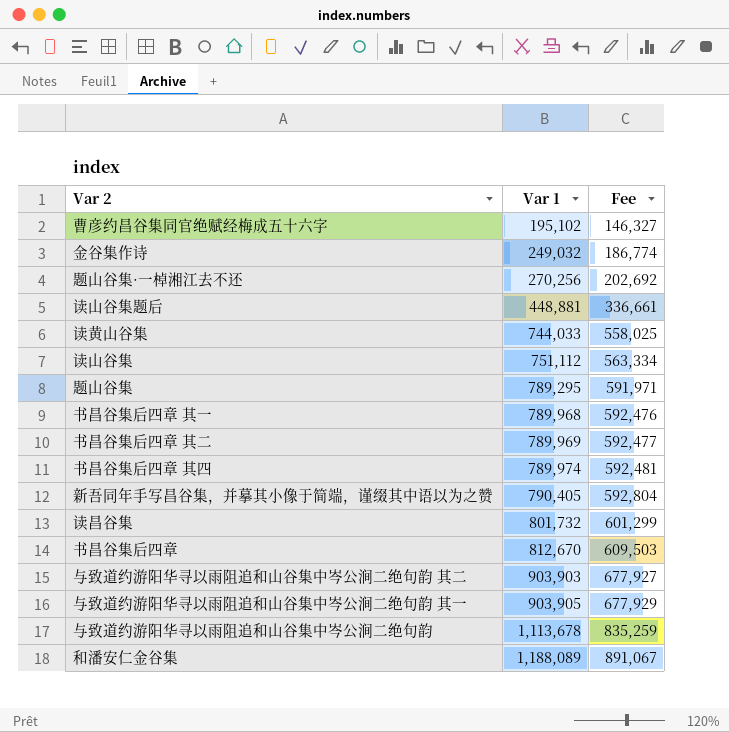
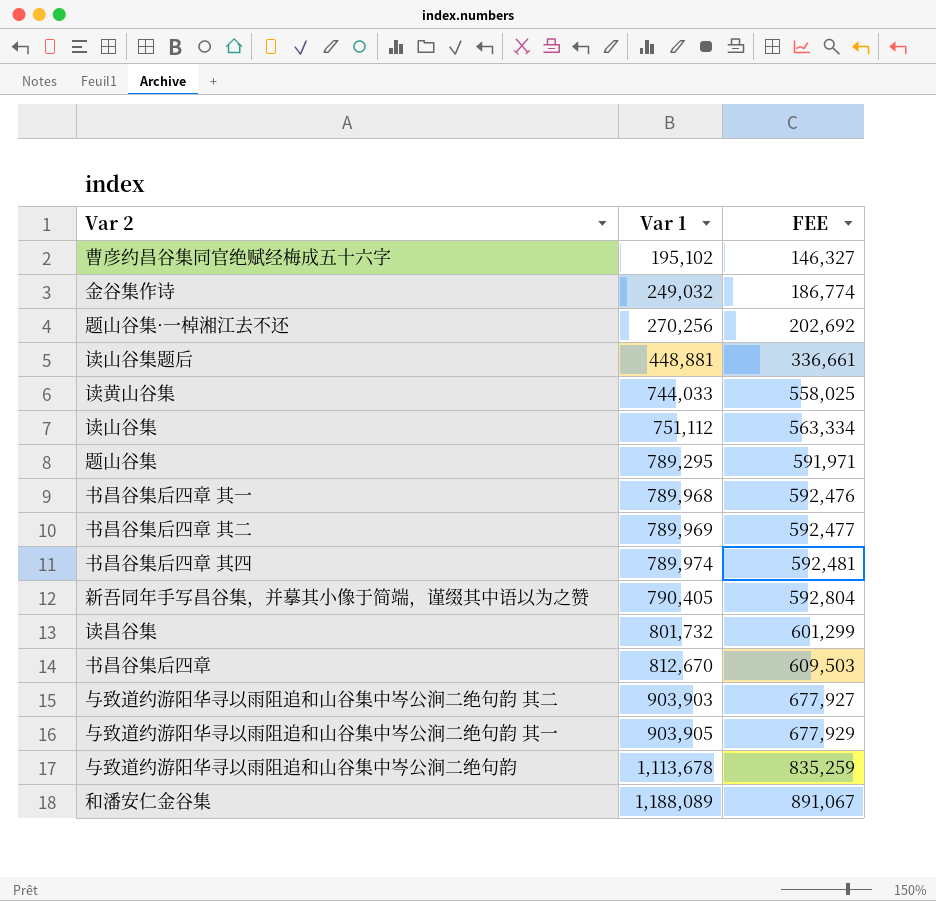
column name: Fee -> FEE

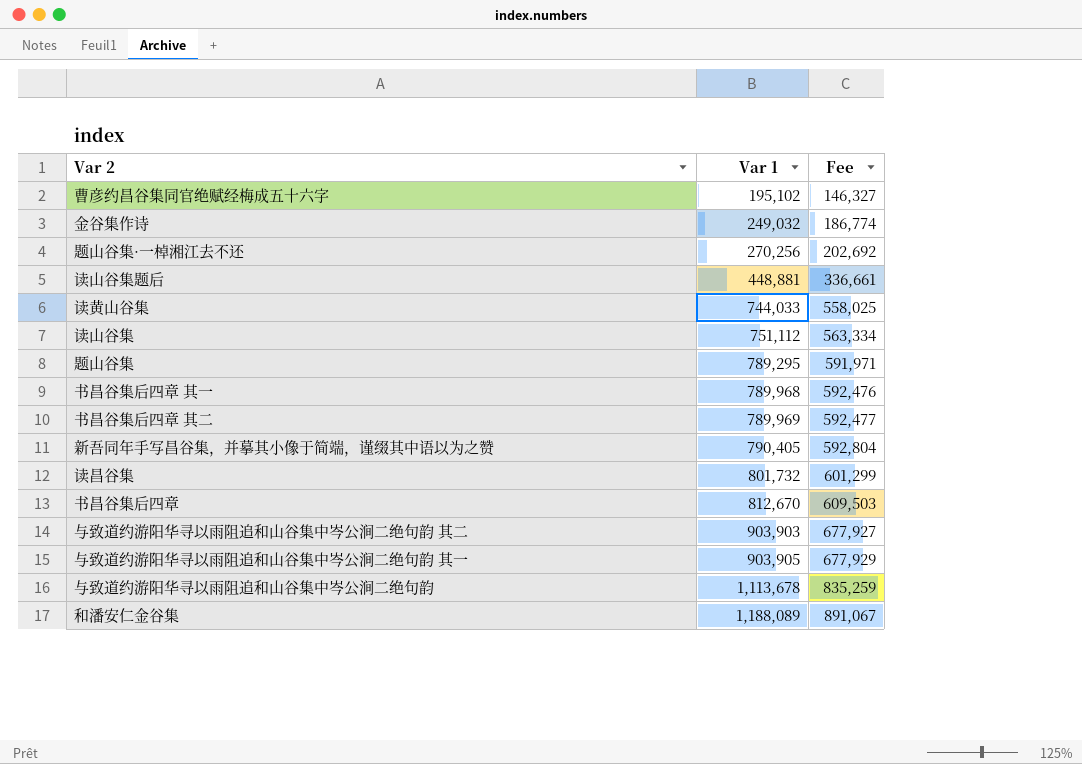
column name: FEE -> Fee
row 书昌谷集后四章 其四: 789,974 | 592,481 -> none

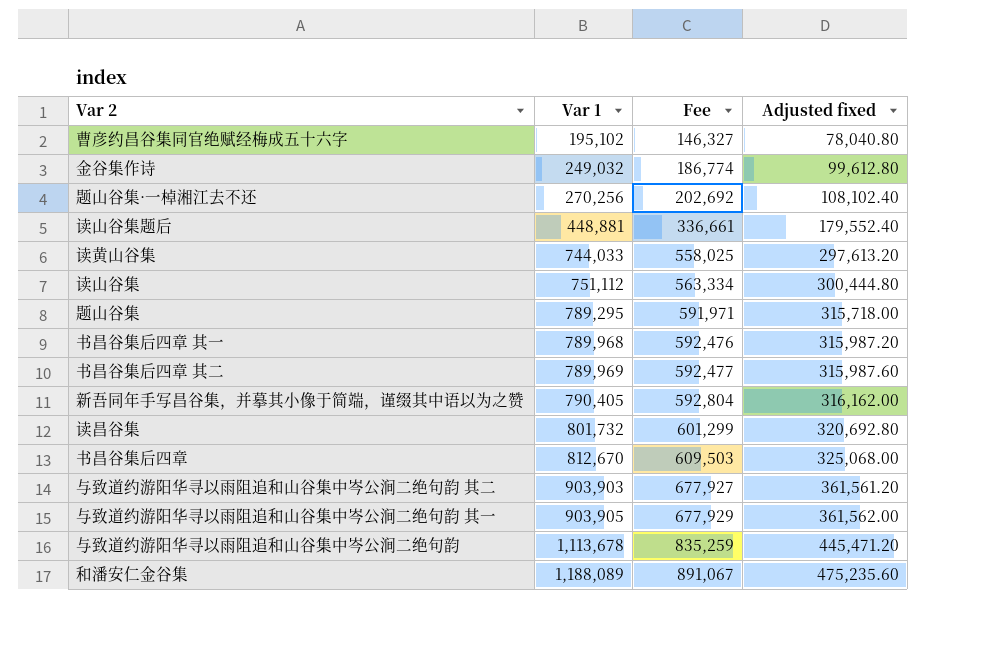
column Adjusted fixed | formula: none -> [Var 1] * 0.4

